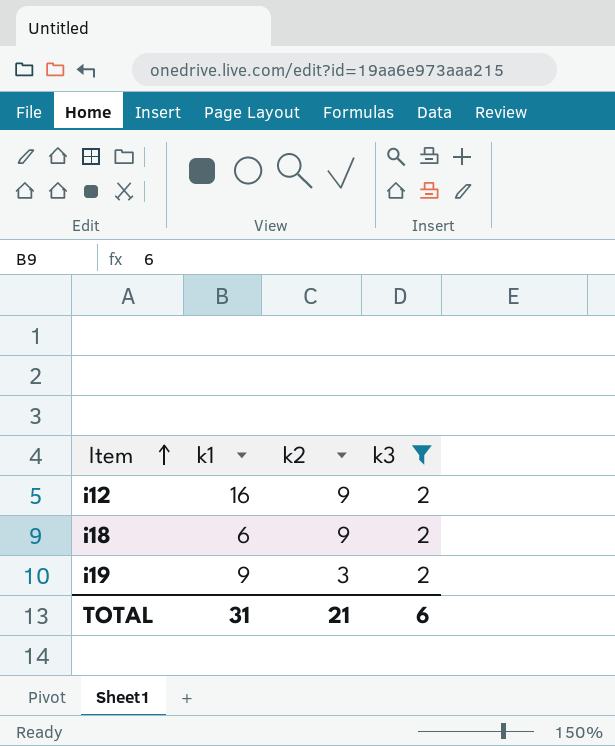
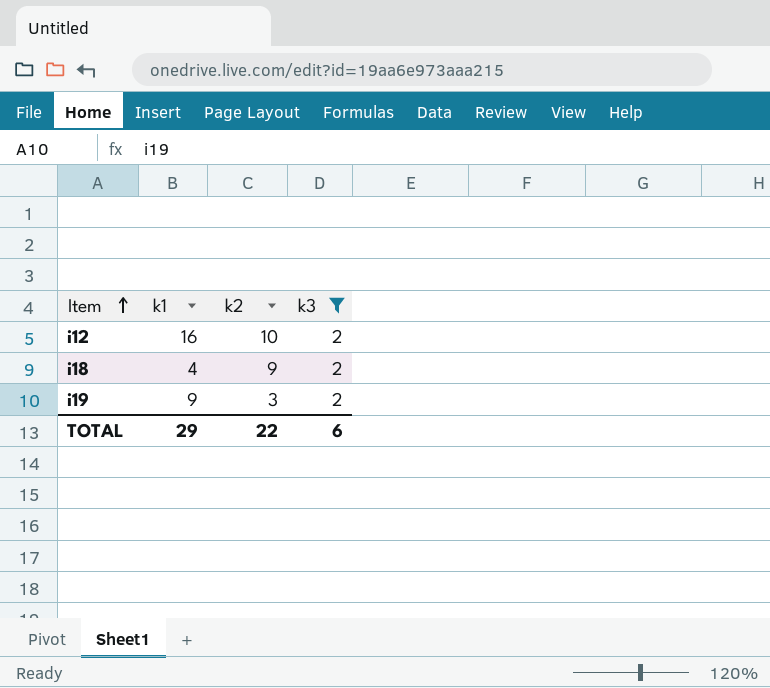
i12 | k2: 9 -> 10
i18 | k1: 6 -> 4
TOTAL | k1: 31 -> 29
TOTAL | k2: 21 -> 22

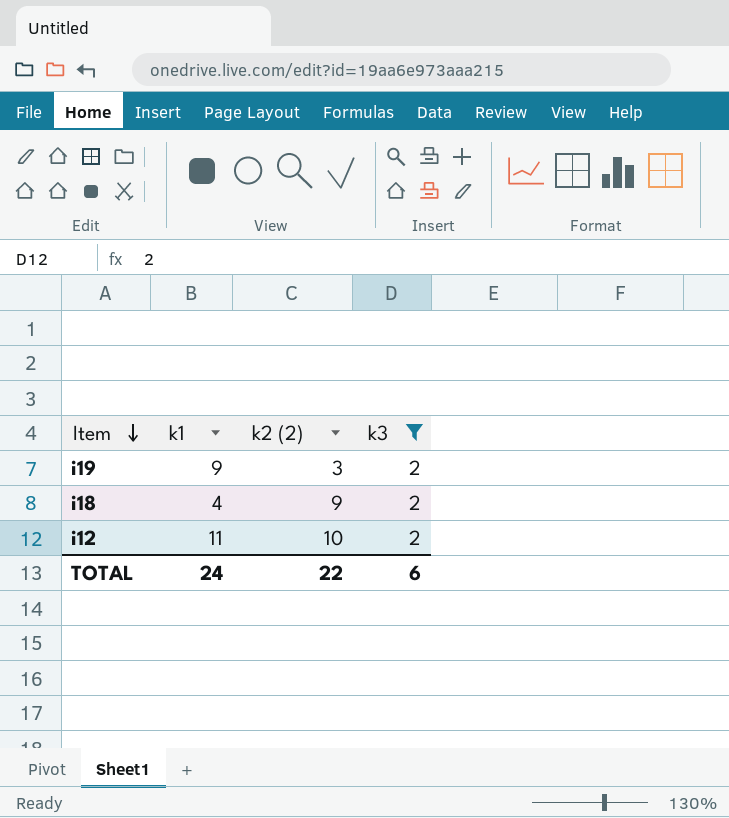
row order: Item ascending -> Item descending
column name: k2 -> k2 (2)
i12 | k1: 16 -> 11
TOTAL | k1: 29 -> 24

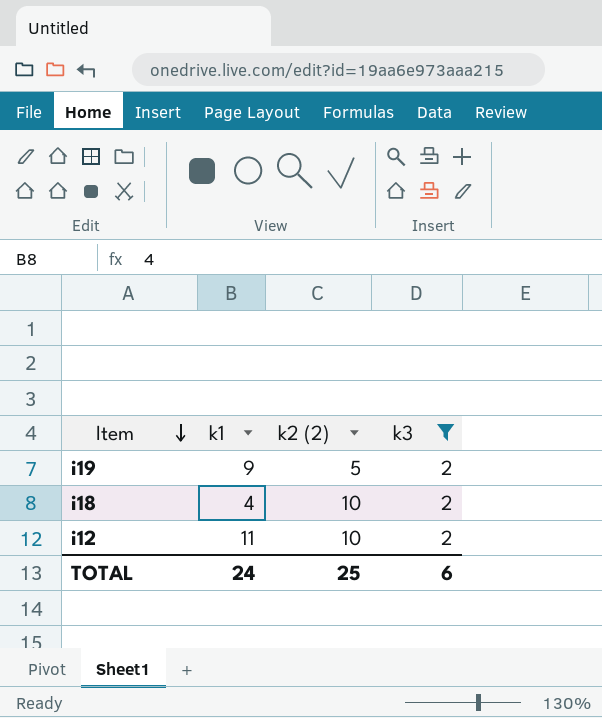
i19 | k2 (2): 3 -> 5
i18 | k2 (2): 9 -> 10
TOTAL | k2 (2): 22 -> 25

